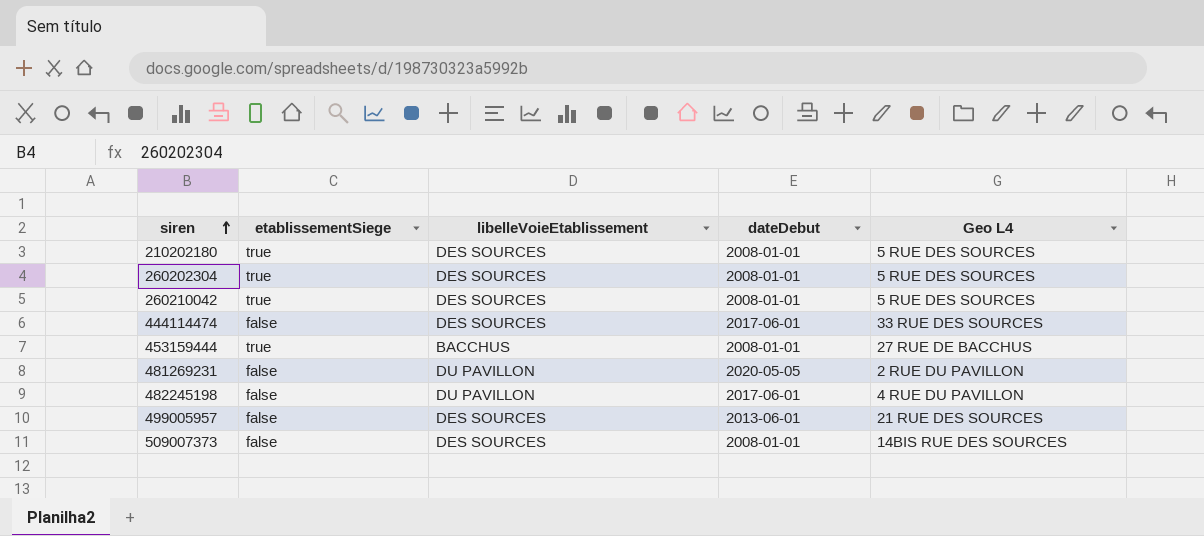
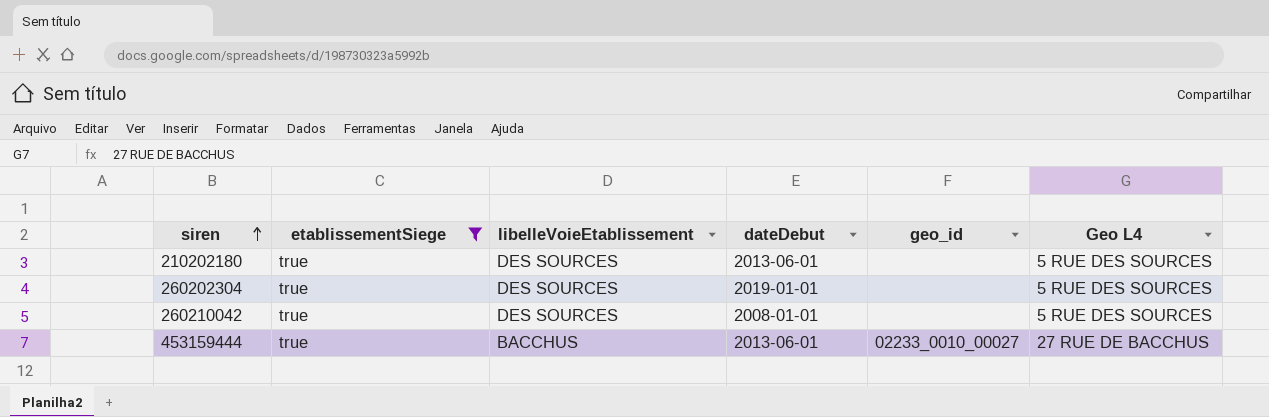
filter: none -> etablissementSiege = true
column geo_id | position: none -> 5
210202180 | dateDebut: 2008-01-01 -> 2013-06-01
260202304 | dateDebut: 2008-01-01 -> 2019-01-01
453159444 | dateDebut: 2008-01-01 -> 2013-06-01

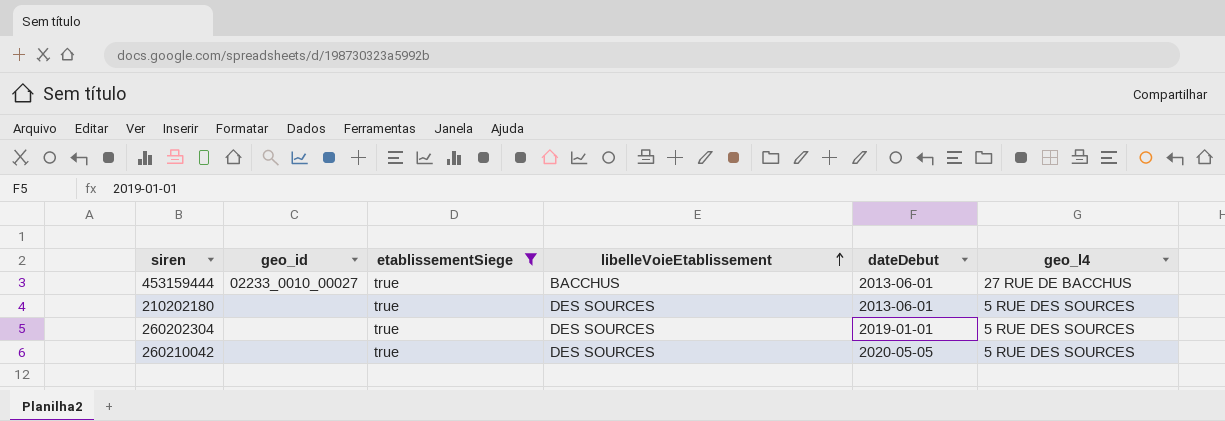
row order: siren ascending -> libelleVoieEtablissement ascending
column geo_id | position: 5 -> 2
column name: Geo L4 -> geo_l4
260210042 | dateDebut: 2008-01-01 -> 2020-05-05

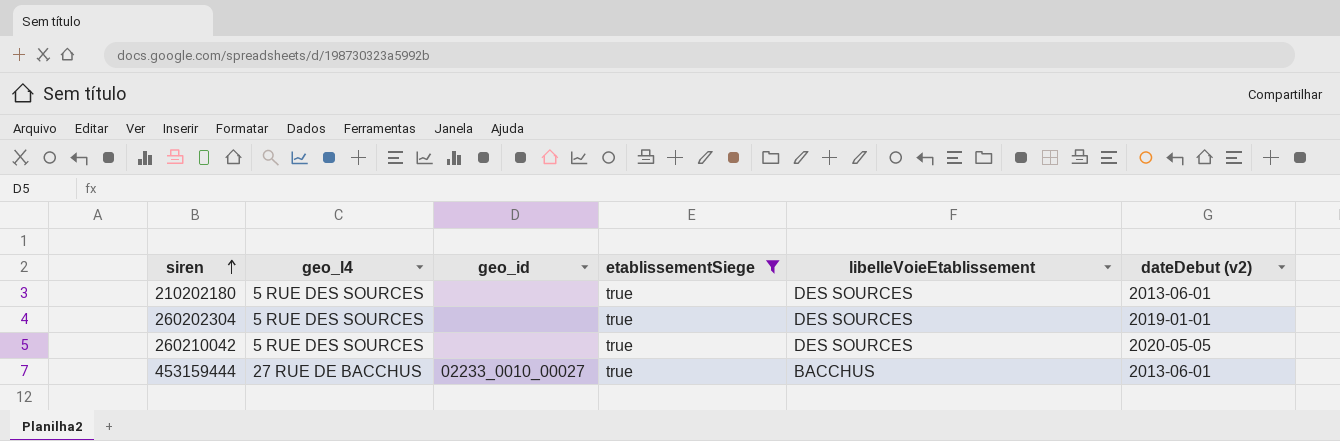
row order: libelleVoieEtablissement ascending -> siren ascending
column geo_l4 | position: 6 -> 2
column name: dateDebut -> dateDebut (v2)

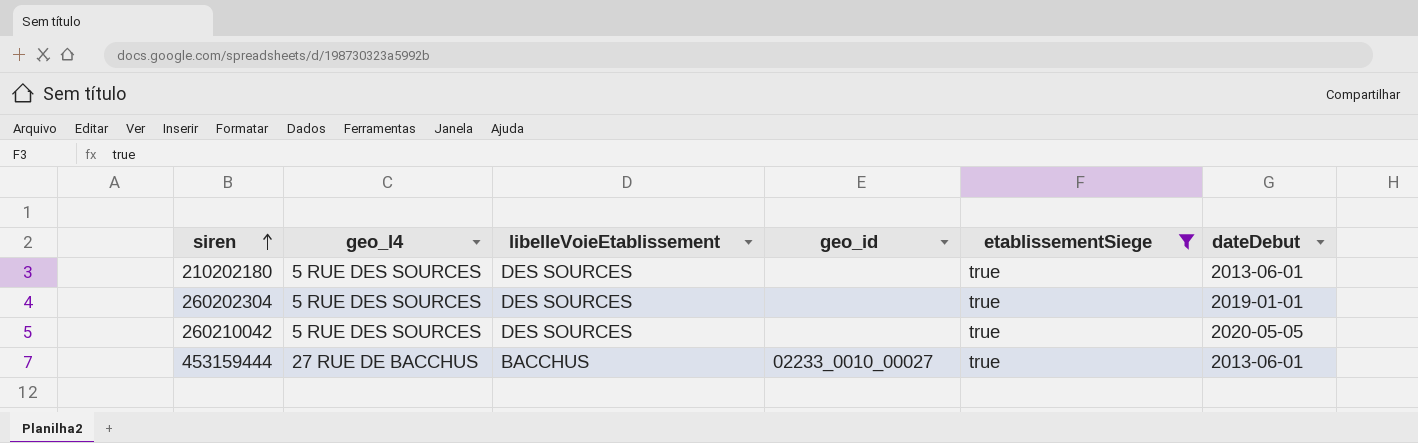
column libelleVoieEtablissement | position: 5 -> 3
column name: dateDebut (v2) -> dateDebut

